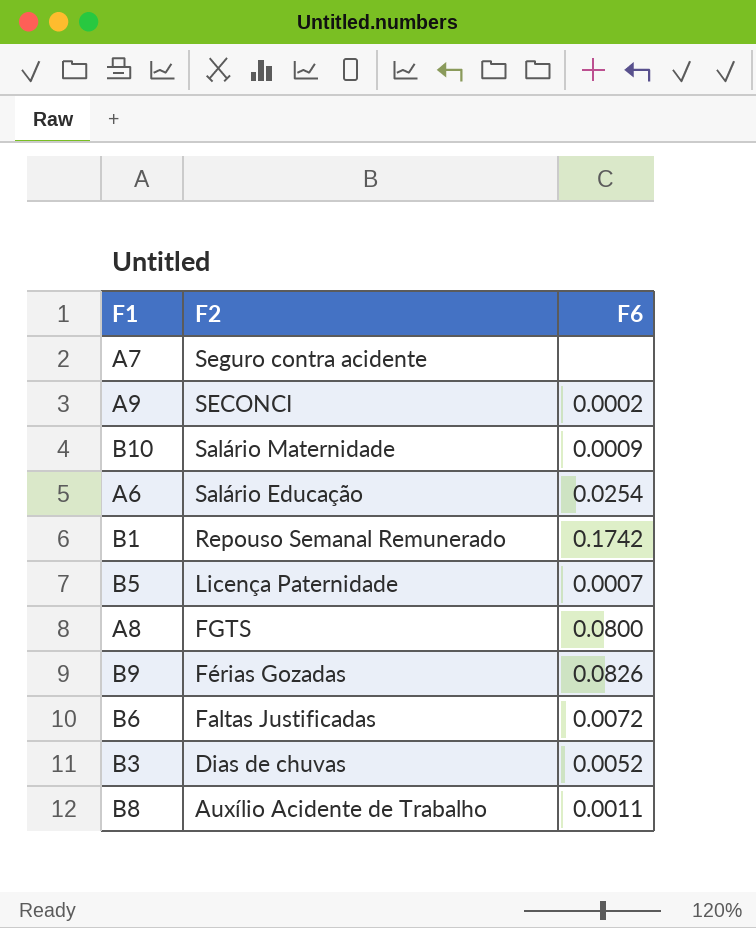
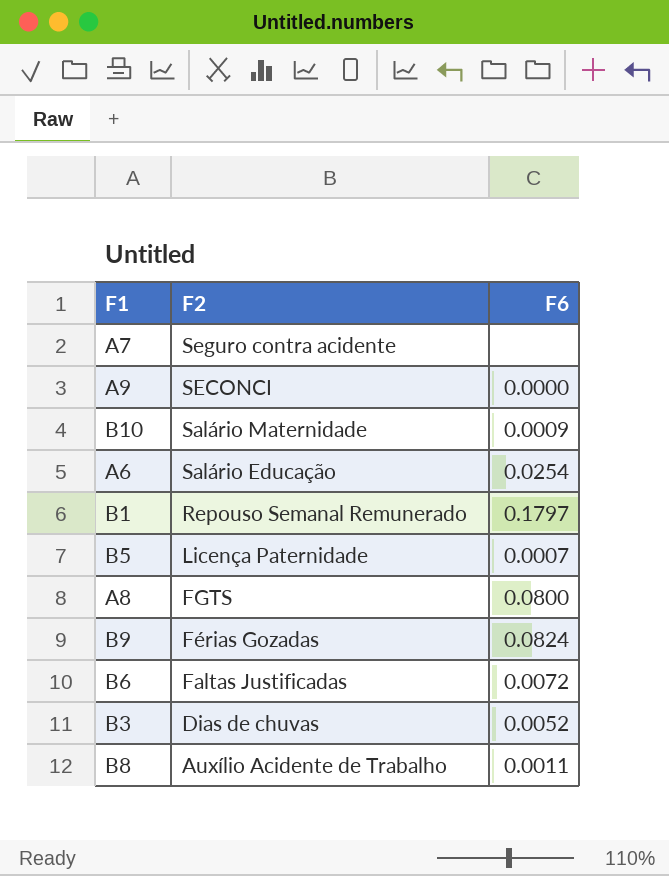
A9 | F6: 0.0002 -> 0.0000
B1 | F6: 0.1742 -> 0.1797
B9 | F6: 0.0826 -> 0.0824

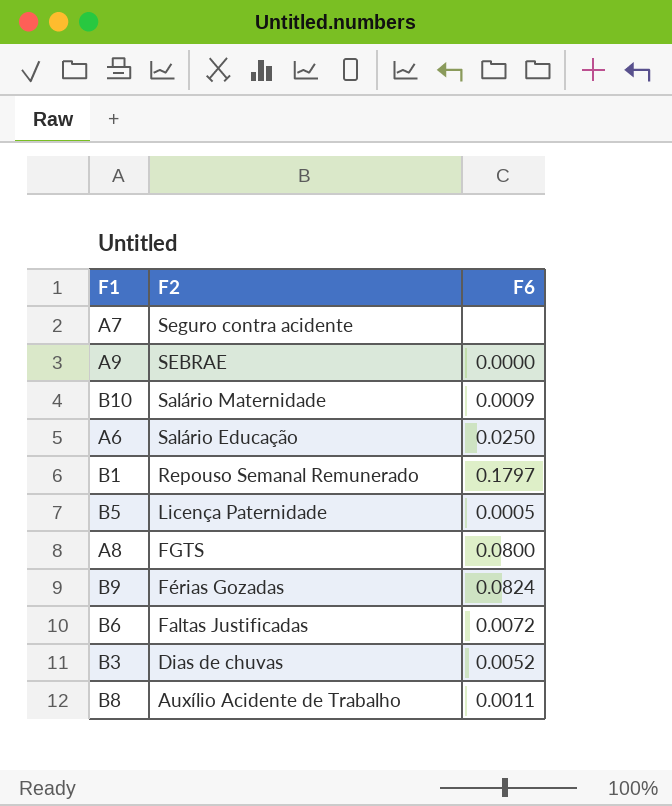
A9 | F2: SECONCI -> SEBRAE
A6 | F6: 0.0254 -> 0.0250
B5 | F6: 0.0007 -> 0.0005

